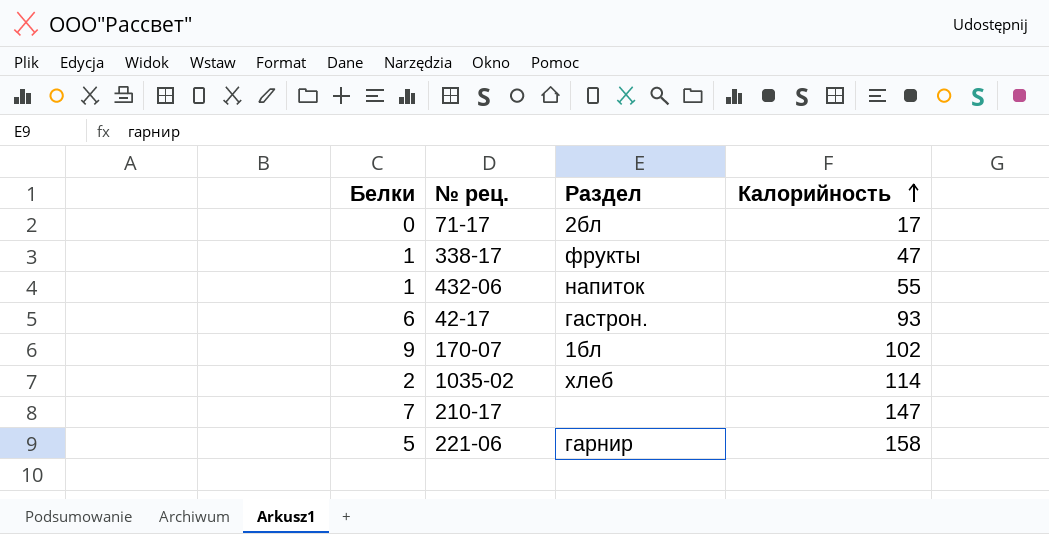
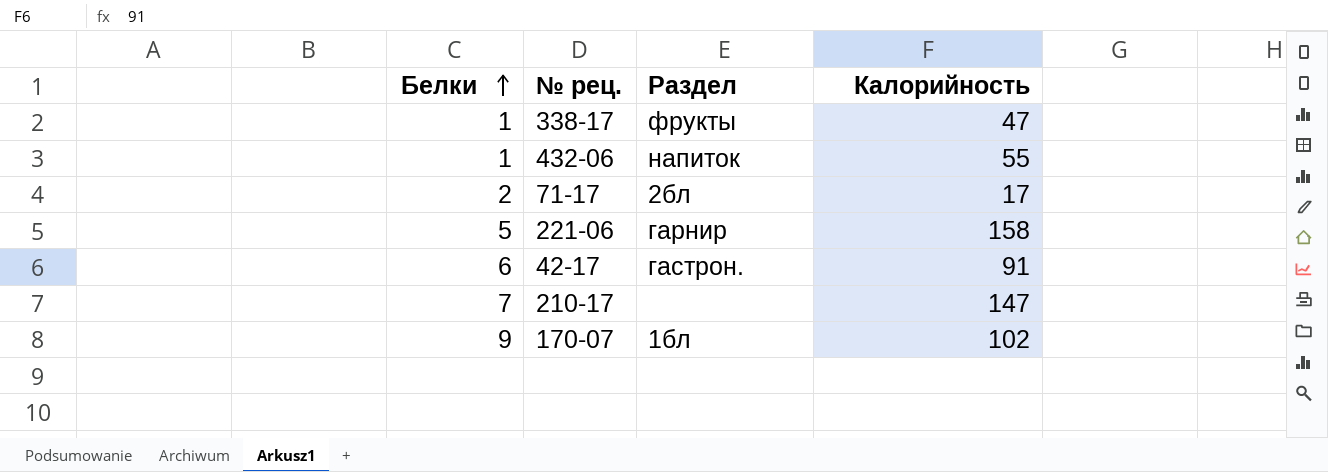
row order: Калорийность ascending -> Белки ascending
row 1035-02: 2 | хлеб | 114 -> none
71-17 | Белки: 0 -> 2
42-17 | Калорийность: 93 -> 91

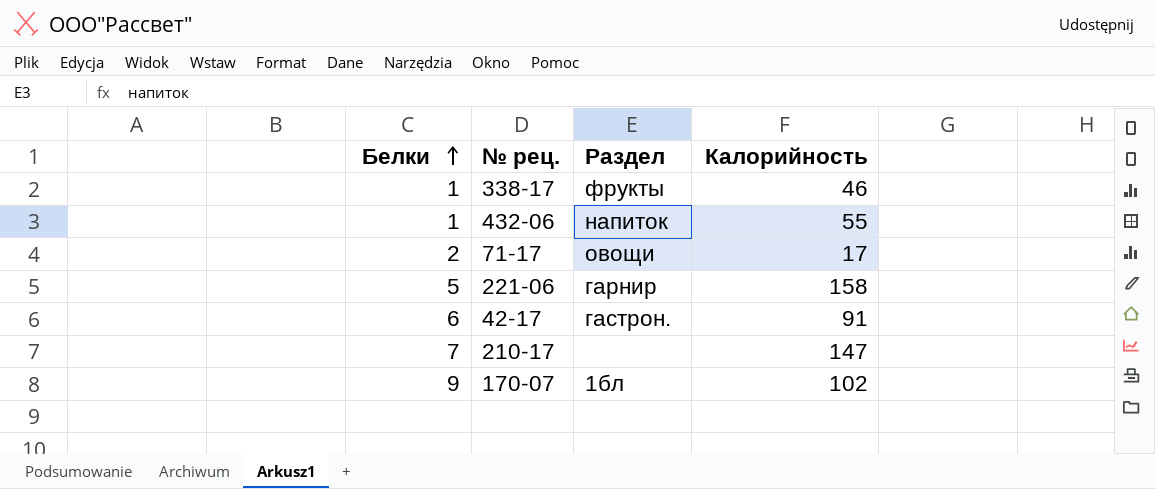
338-17 | Калорийность: 47 -> 46
71-17 | Раздел: 2бл -> овощи

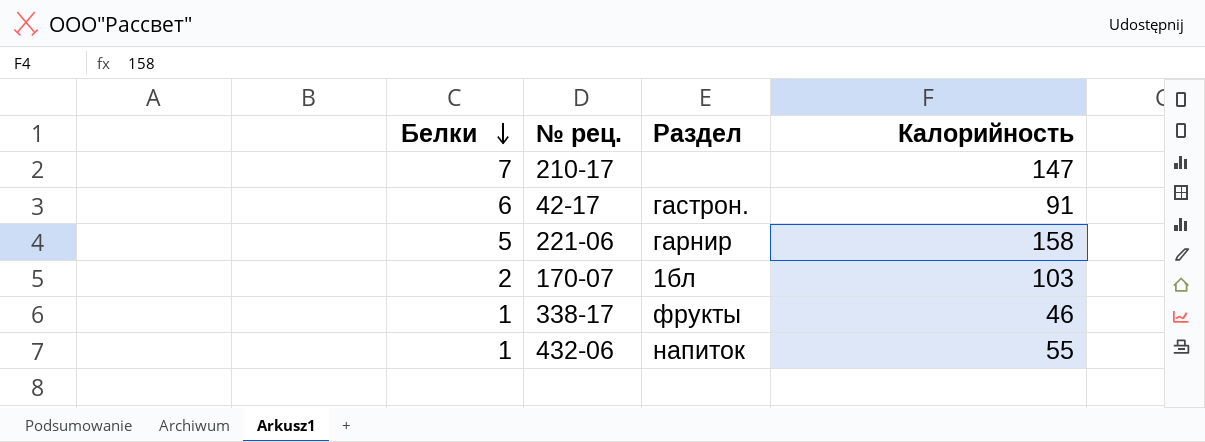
row order: Белки ascending -> Белки descending
row 71-17: 2 | овощи | 17 -> none
170-07 | Белки: 9 -> 2
170-07 | Калорийность: 102 -> 103

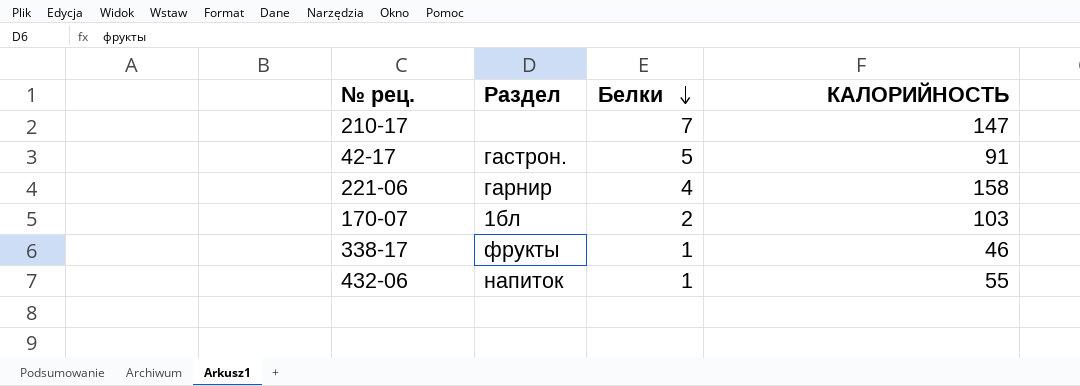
column Белки | position: 1 -> 3
column name: Калорийность -> КАЛОРИЙНОСТЬ
42-17 | Белки: 6 -> 5
221-06 | Белки: 5 -> 4

